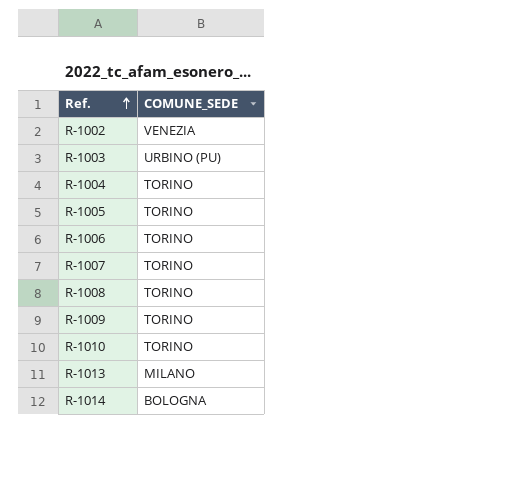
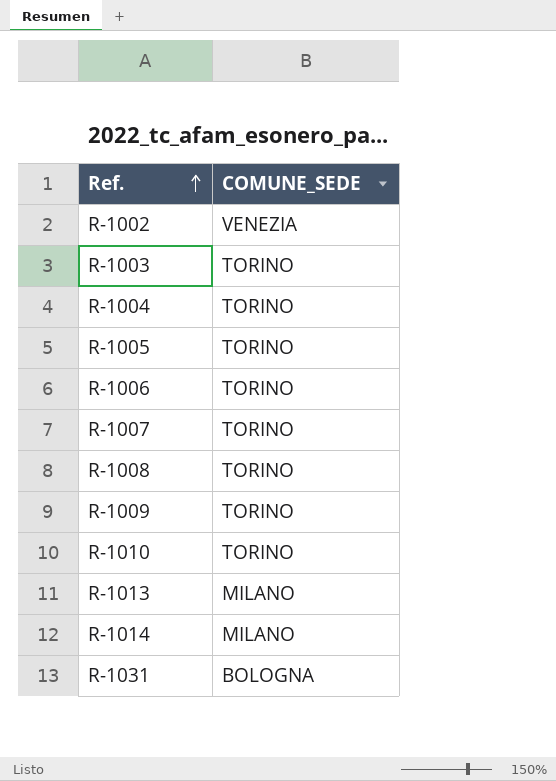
R-1003 | COMUNE_SEDE: URBINO (PU) -> TORINO
R-1014 | COMUNE_SEDE: BOLOGNA -> MILANO
row R-1031: none -> BOLOGNA

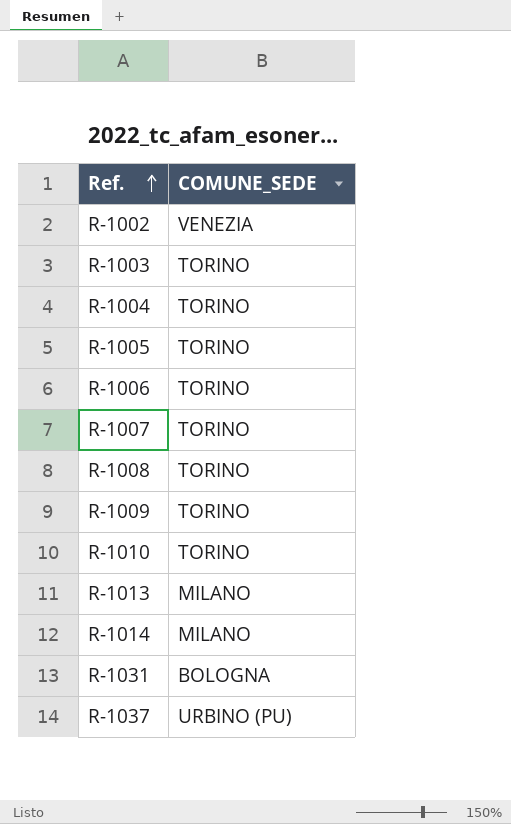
row R-1037: none -> URBINO (PU)

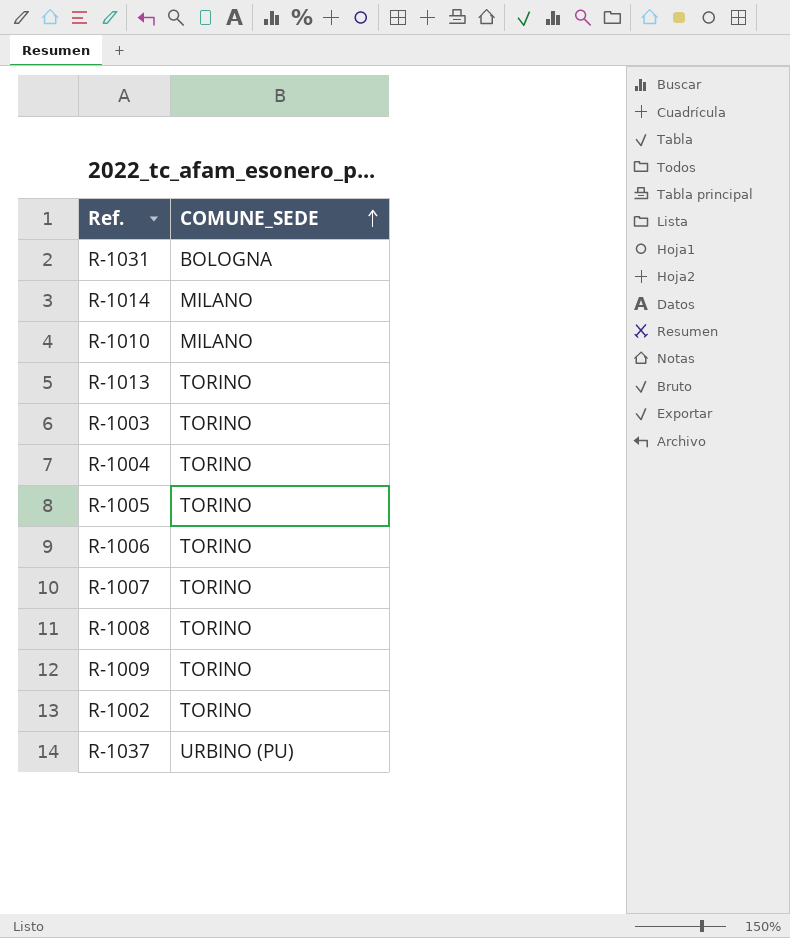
row order: Ref. ascending -> COMUNE_SEDE ascending
R-1010 | COMUNE_SEDE: TORINO -> MILANO
R-1013 | COMUNE_SEDE: MILANO -> TORINO
R-1002 | COMUNE_SEDE: VENEZIA -> TORINO

